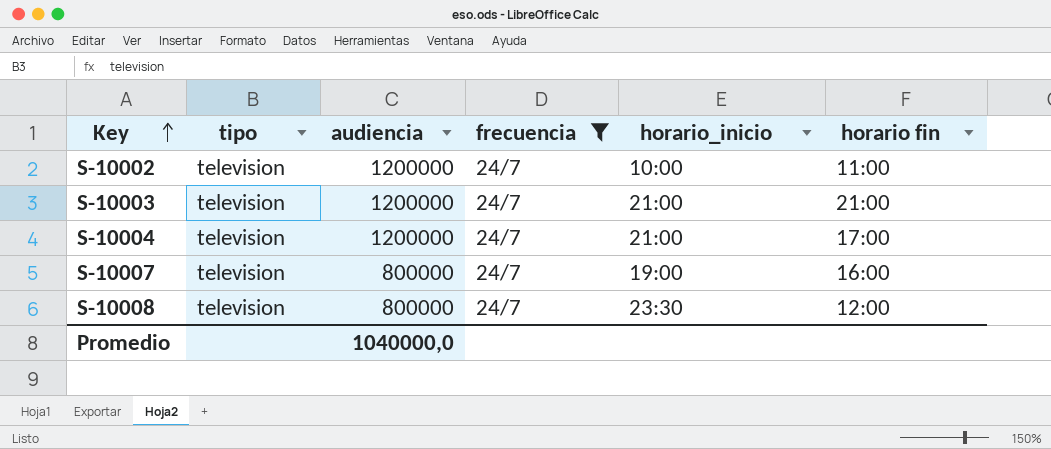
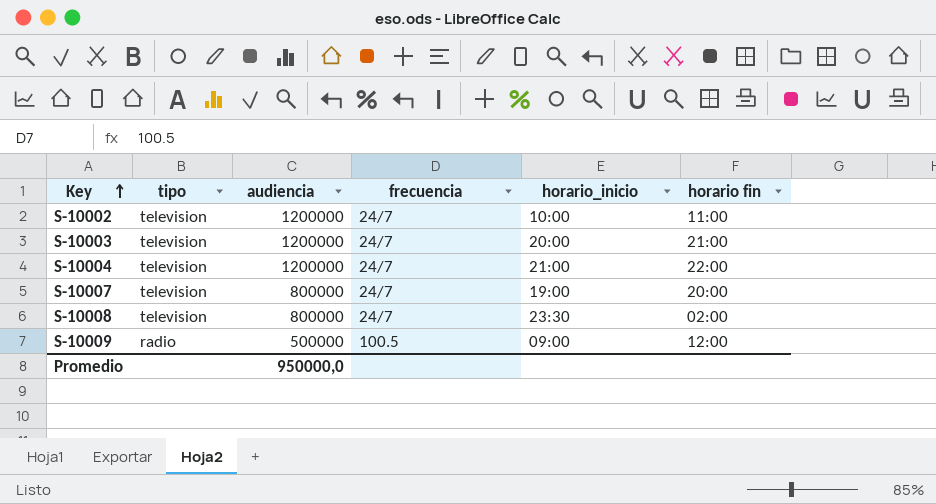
filter: frecuencia = 24/7 -> none
S-10003 | horario_inicio: 21:00 -> 20:00
S-10004 | horario fin: 17:00 -> 22:00
S-10007 | horario fin: 16:00 -> 20:00
S-10008 | horario fin: 12:00 -> 02:00
Promedio | audiencia: 1040000,0 -> 950000,0

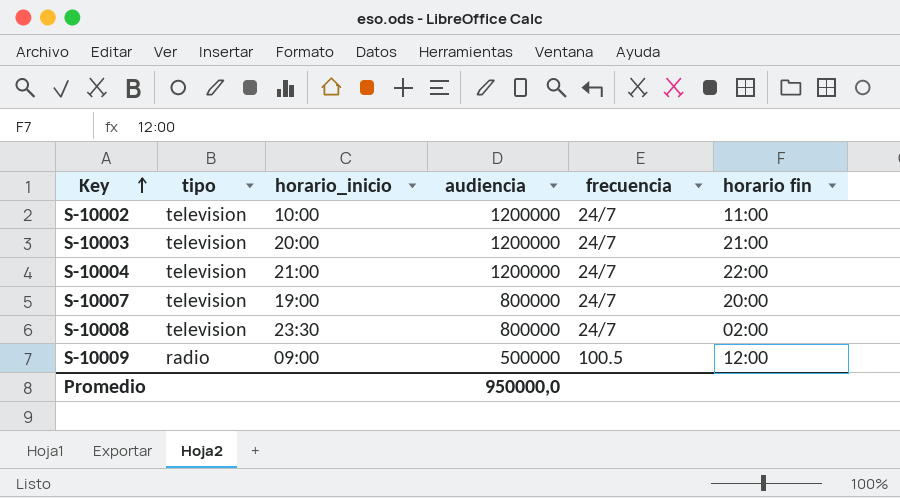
column horario_inicio | position: 5 -> 3

